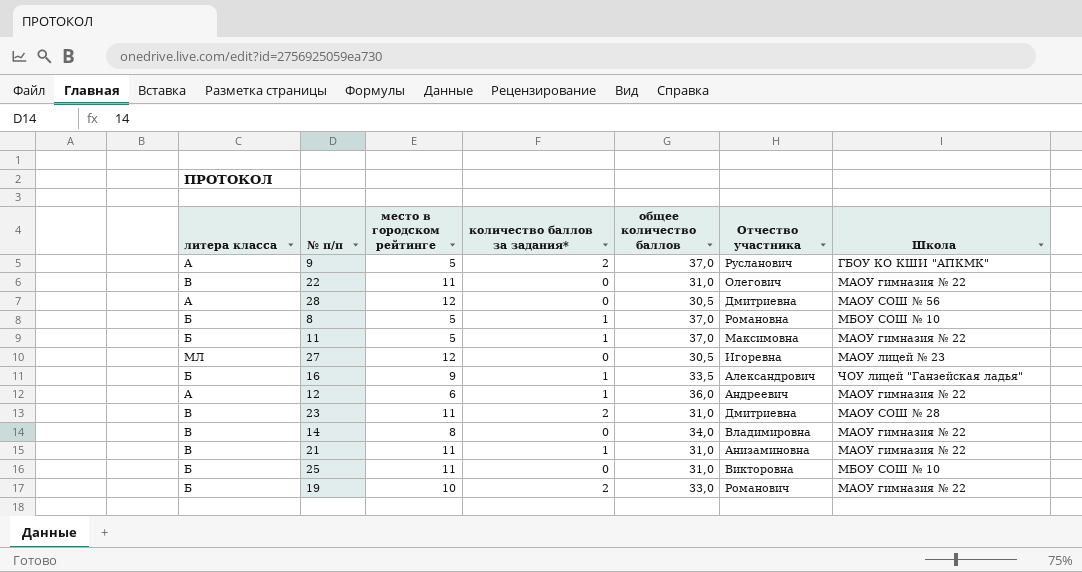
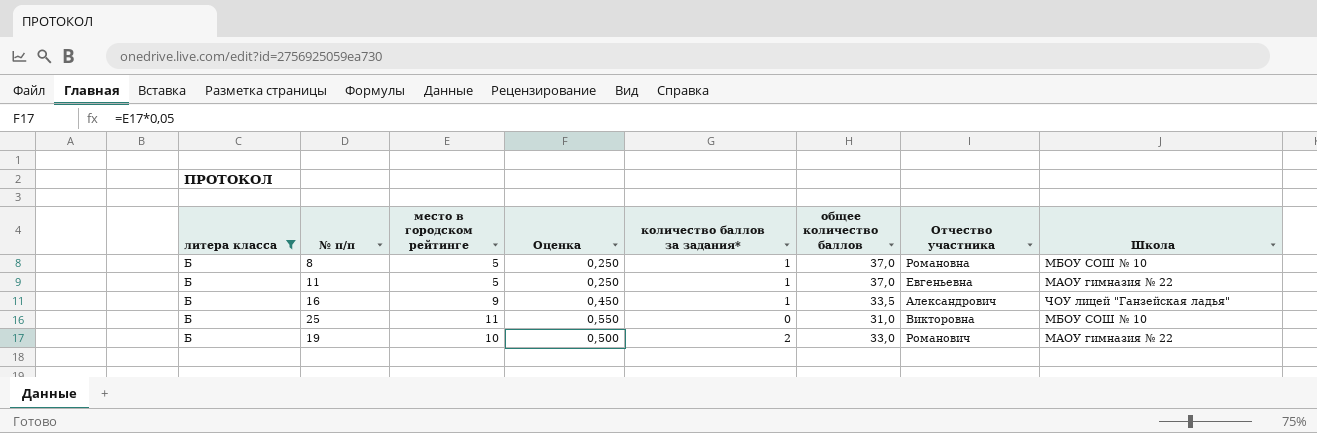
filter: none -> литера класса = Б
column Оценка | formula: none -> [место в городском рейтинге] * 0,05
11 | Отчество участника: Максимовна -> Евгеньевна

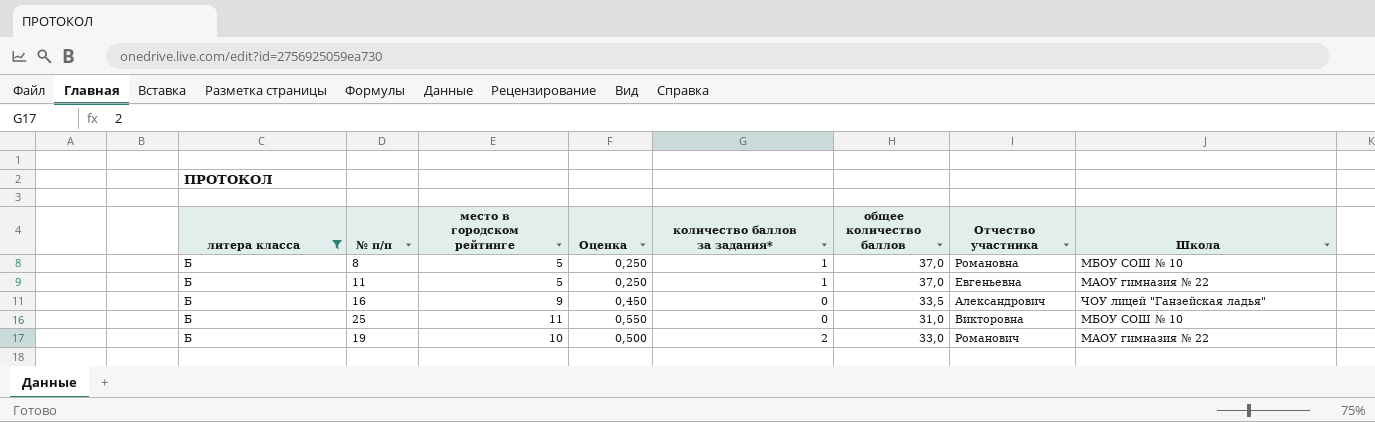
16 | количество баллов за задания*: 1 -> 0

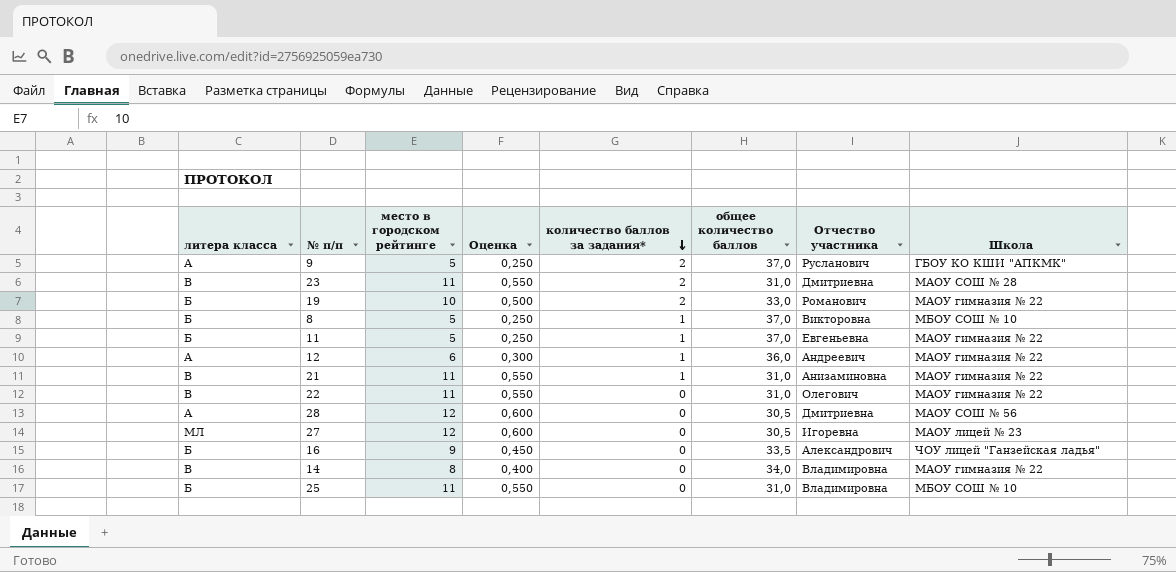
filter: литера класса = Б -> none
row order: none -> количество баллов за задания* descending
8 | Отчество участника: Романовна -> Викторовна
25 | Отчество участника: Викторовна -> Владимировна

